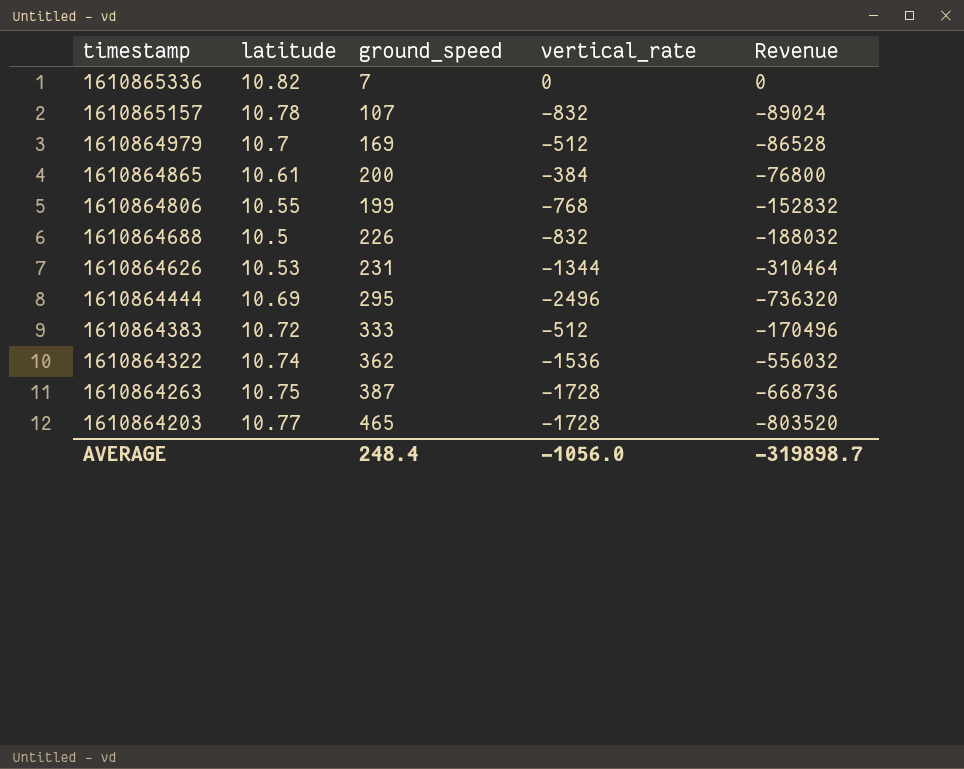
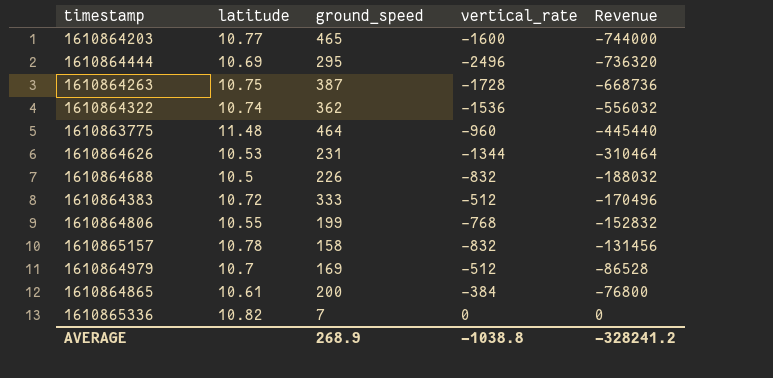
row order: timestamp descending -> Revenue ascending
1610864203 | vertical_rate: -1728 -> -1600
1610864203 | Revenue: -803520 -> -744000
row 1610863775: none -> 11.48 | 464 | -960 | -445440
1610865157 | ground_speed: 107 -> 158
1610865157 | Revenue: -89024 -> -131456
AVERAGE | ground_speed: 248.4 -> 268.9
AVERAGE | vertical_rate: -1056.0 -> -1038.8
AVERAGE | Revenue: -319898.7 -> -328241.2

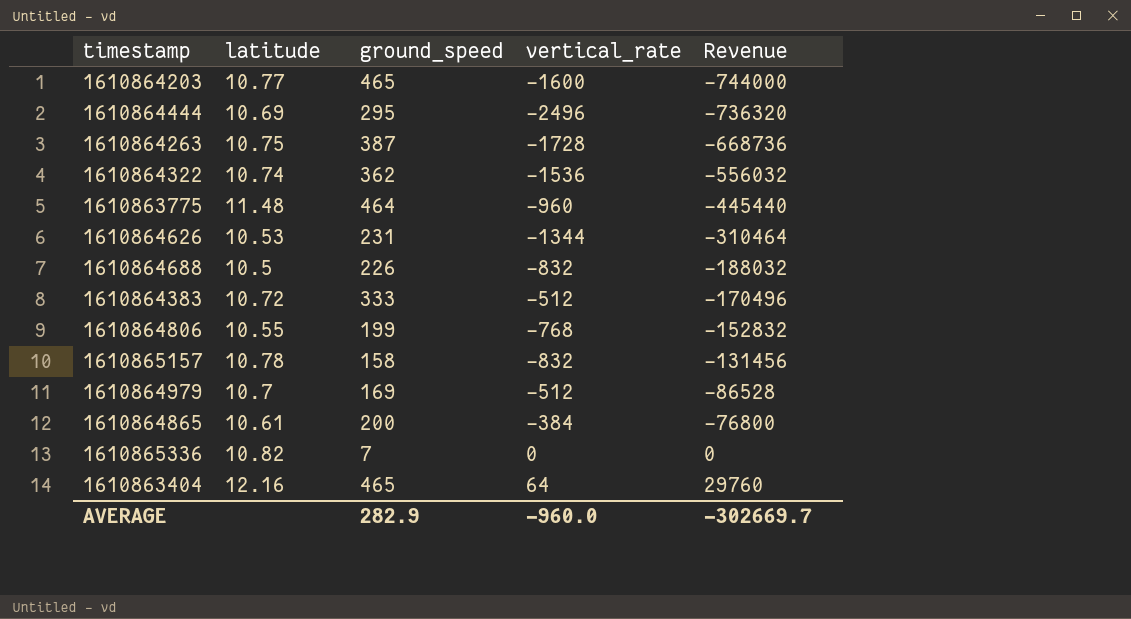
row 1610863404: none -> 12.16 | 465 | 64 | 29760
AVERAGE | ground_speed: 268.9 -> 282.9
AVERAGE | vertical_rate: -1038.8 -> -960.0
AVERAGE | Revenue: -328241.2 -> -302669.7

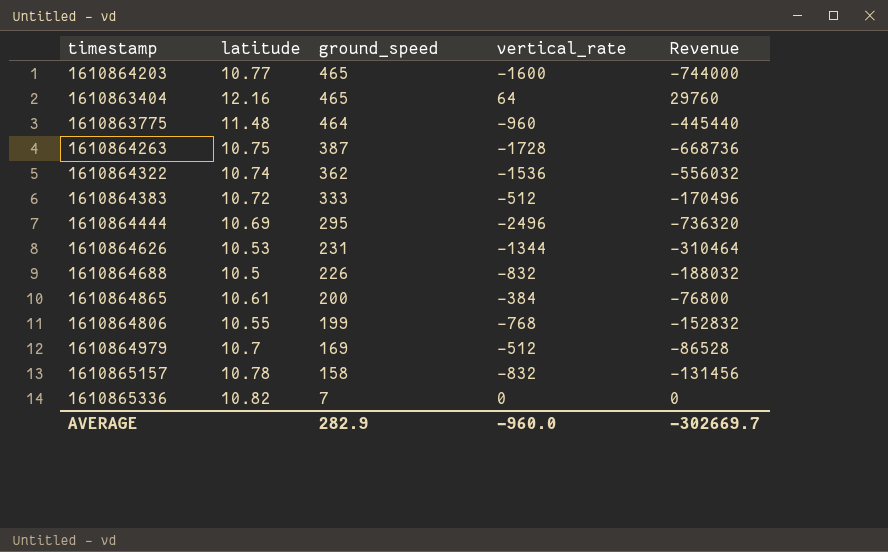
row order: Revenue ascending -> ground_speed descending

